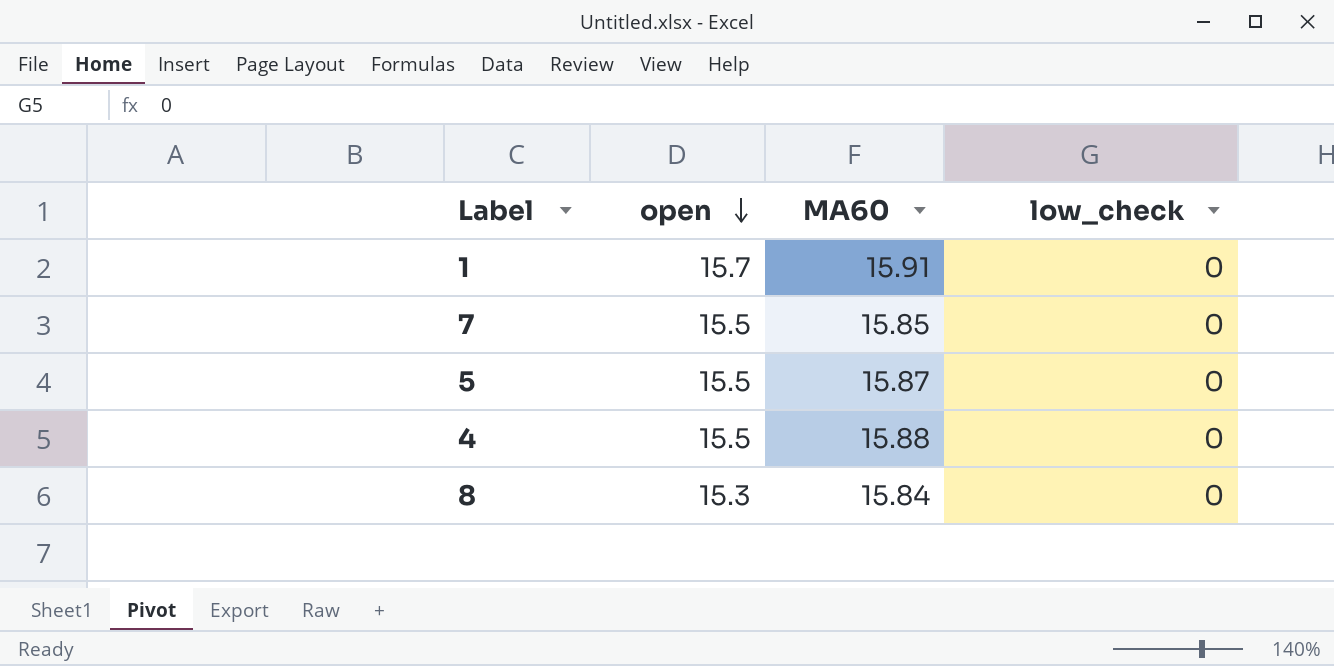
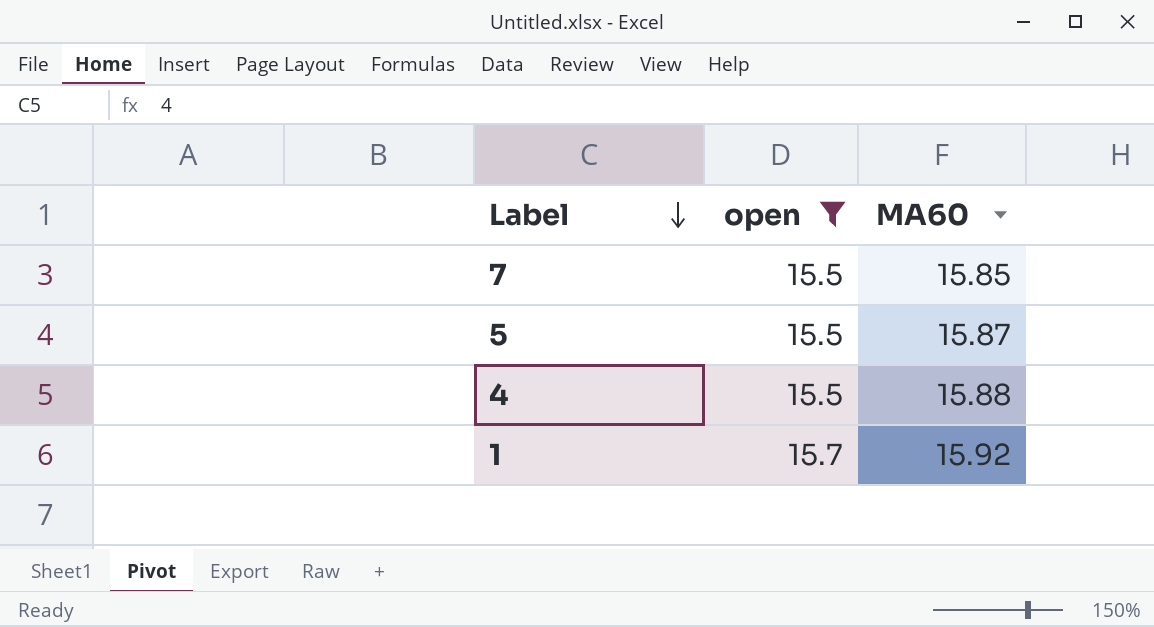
filter: none -> open != 15.3
row order: open descending -> Label descending
column low_check | position: 4 -> none
1 | MA60: 15.91 -> 15.92

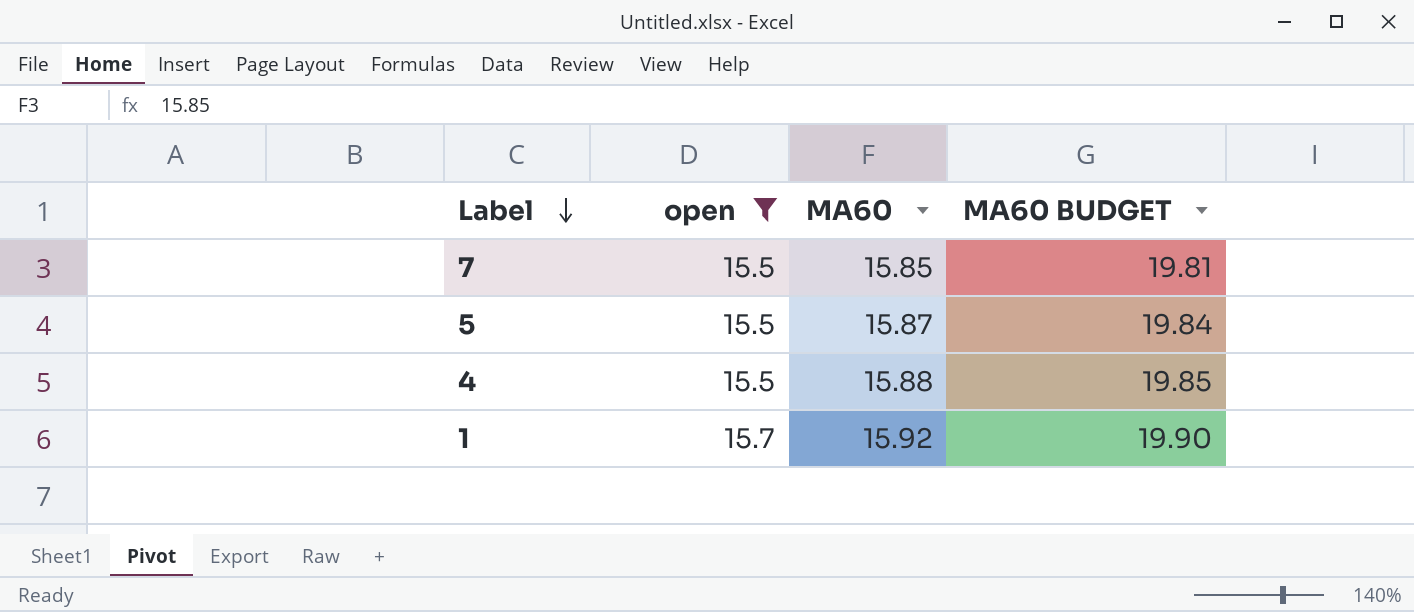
column MA60 BUDGET | formula: none -> [MA60] * 1.25

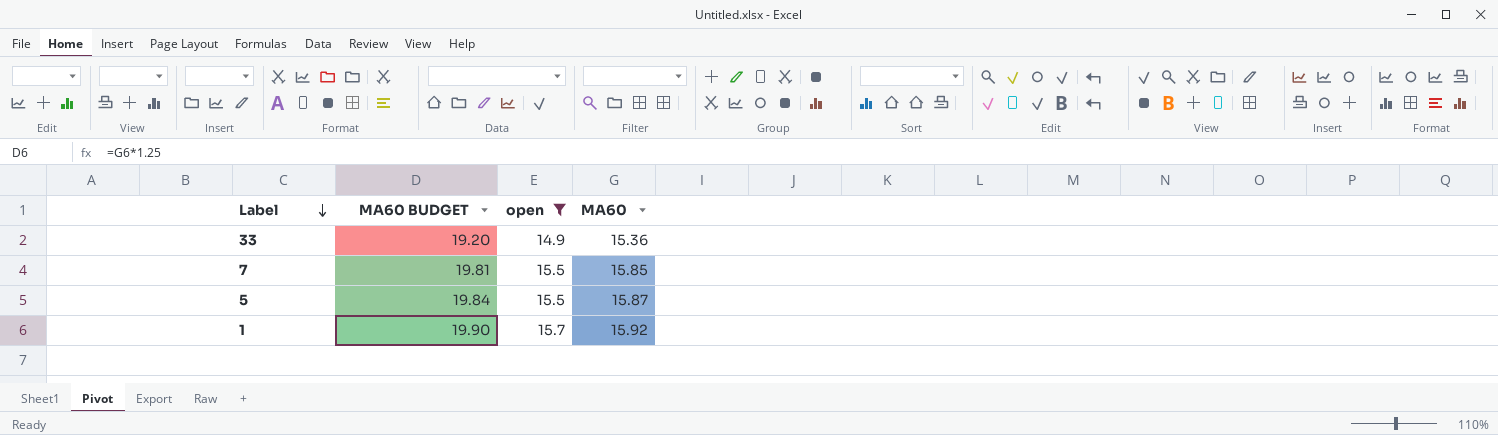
column MA60 BUDGET | position: 4 -> 2
row 4: 15.5 | 15.88 | 19.85 -> none
row 33: none -> 19.20 | 14.9 | 15.36

